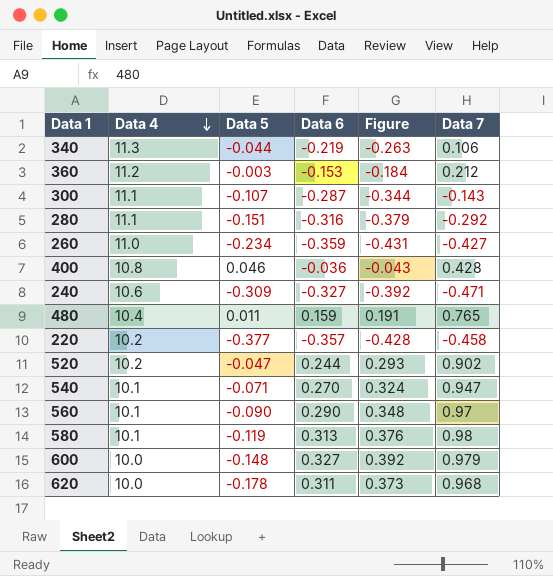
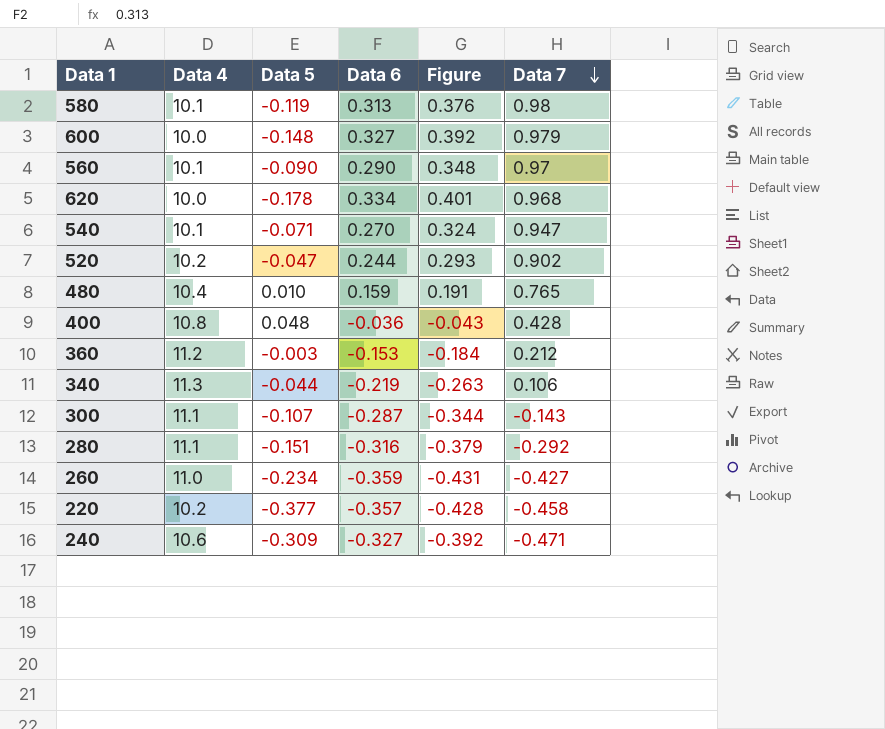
row order: Data 4 descending -> Data 7 descending
620 | Data 6: 0.311 -> 0.334
620 | Figure: 0.373 -> 0.401
480 | Data 5: 0.011 -> 0.010
400 | Data 5: 0.046 -> 0.048

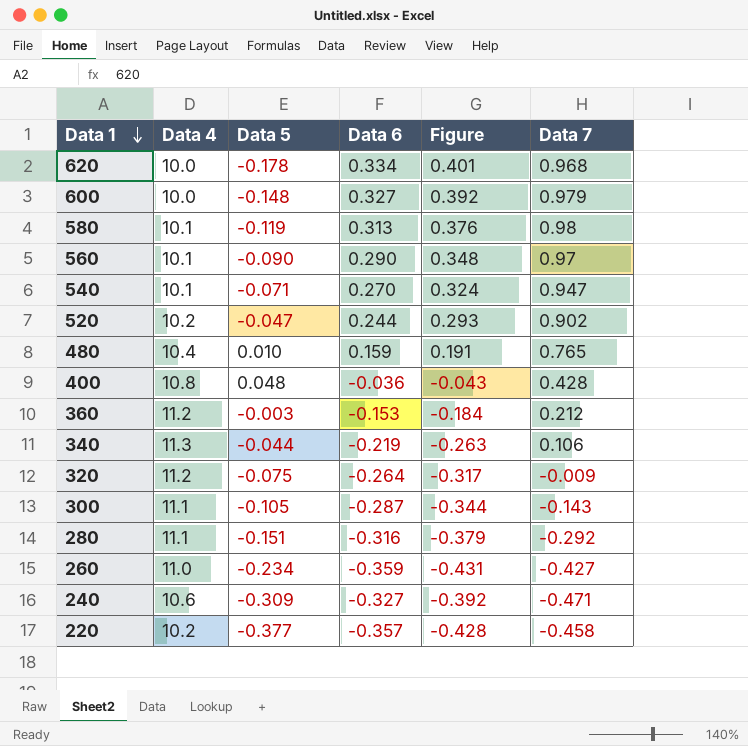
row order: Data 7 descending -> Data 1 descending
row 320: none -> 11.2 | -0.075 | -0.264 | -0.317 | -0.009
300 | Data 5: -0.107 -> -0.105

